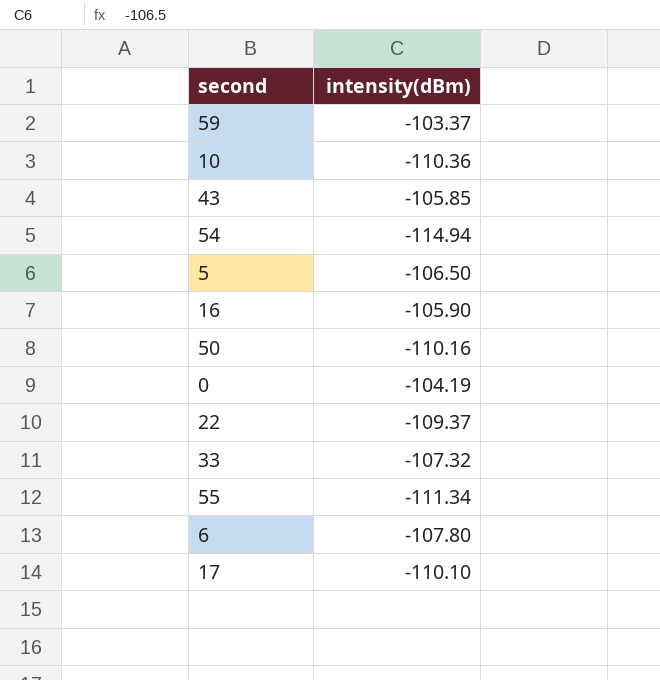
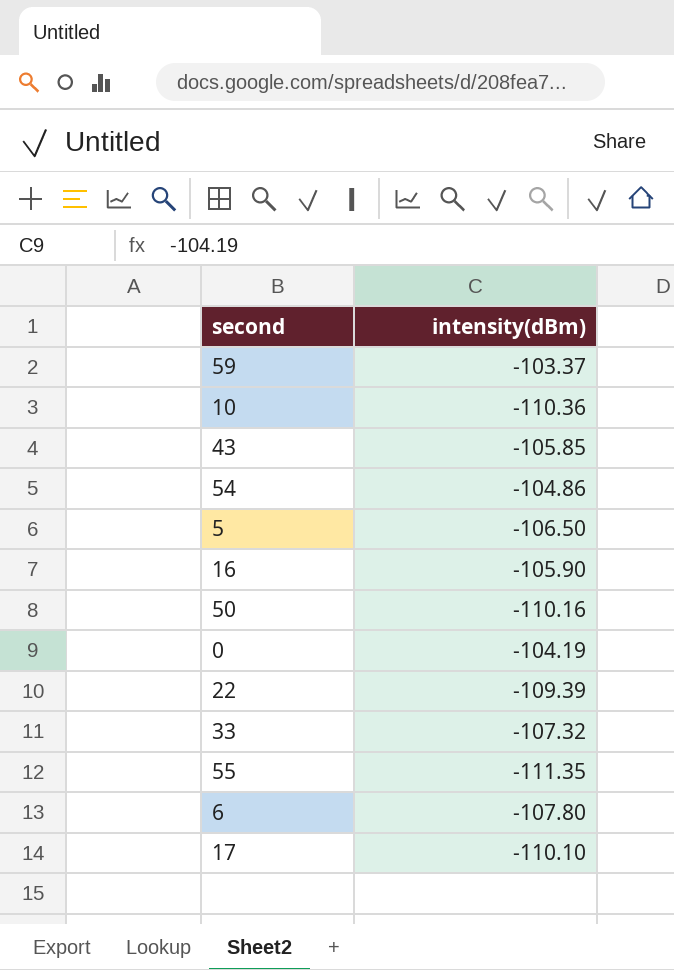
54 | intensity(dBm): -114.94 -> -104.86
22 | intensity(dBm): -109.37 -> -109.39
55 | intensity(dBm): -111.34 -> -111.35

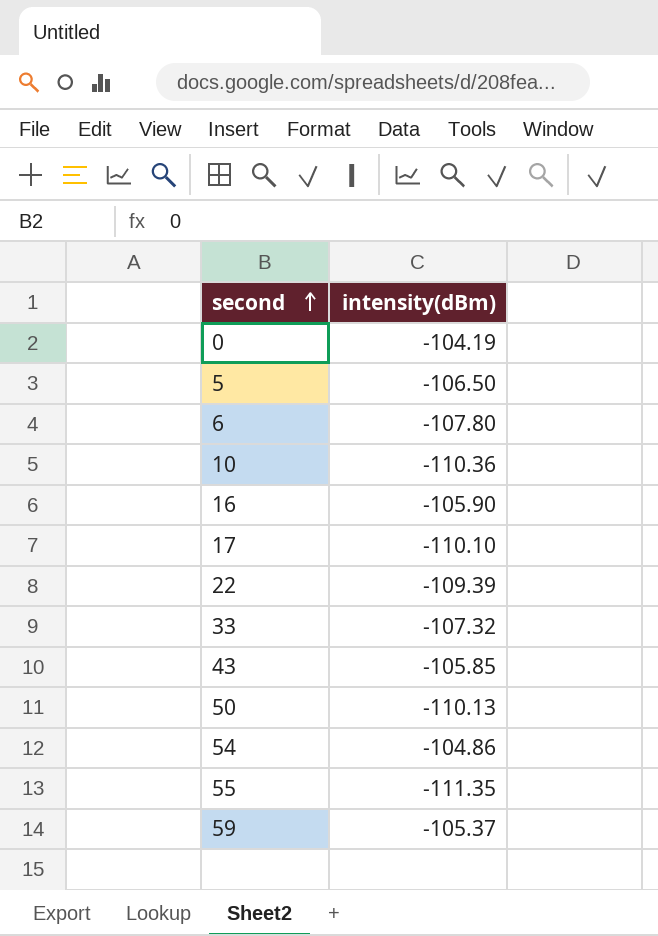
row order: none -> second ascending
50 | intensity(dBm): -110.16 -> -110.13
59 | intensity(dBm): -103.37 -> -105.37

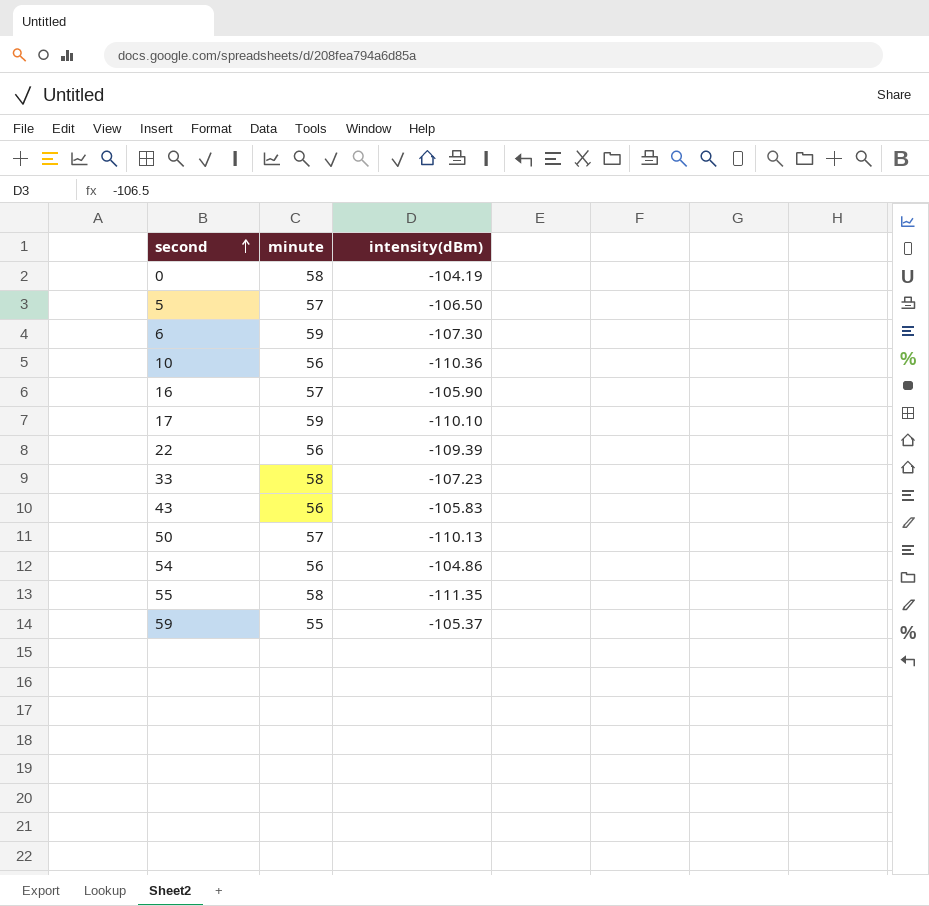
column minute | position: none -> 2
6 | intensity(dBm): -107.80 -> -107.30
33 | intensity(dBm): -107.32 -> -107.23
43 | intensity(dBm): -105.85 -> -105.83

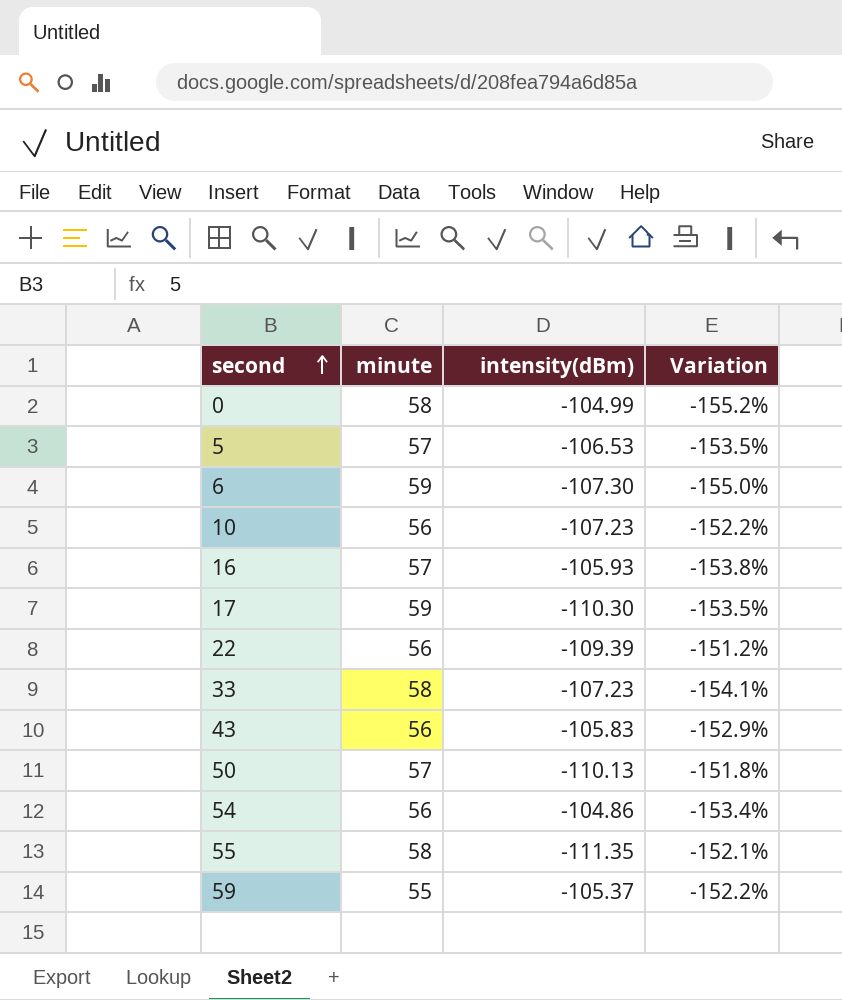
column Variation | formula: none -> ([minute] - [intensity(dBm)]) / [intensity(dBm)]
0 | intensity(dBm): -104.19 -> -104.99
5 | intensity(dBm): -106.50 -> -106.53
10 | intensity(dBm): -110.36 -> -107.23
16 | intensity(dBm): -105.90 -> -105.93
17 | intensity(dBm): -110.10 -> -110.30

